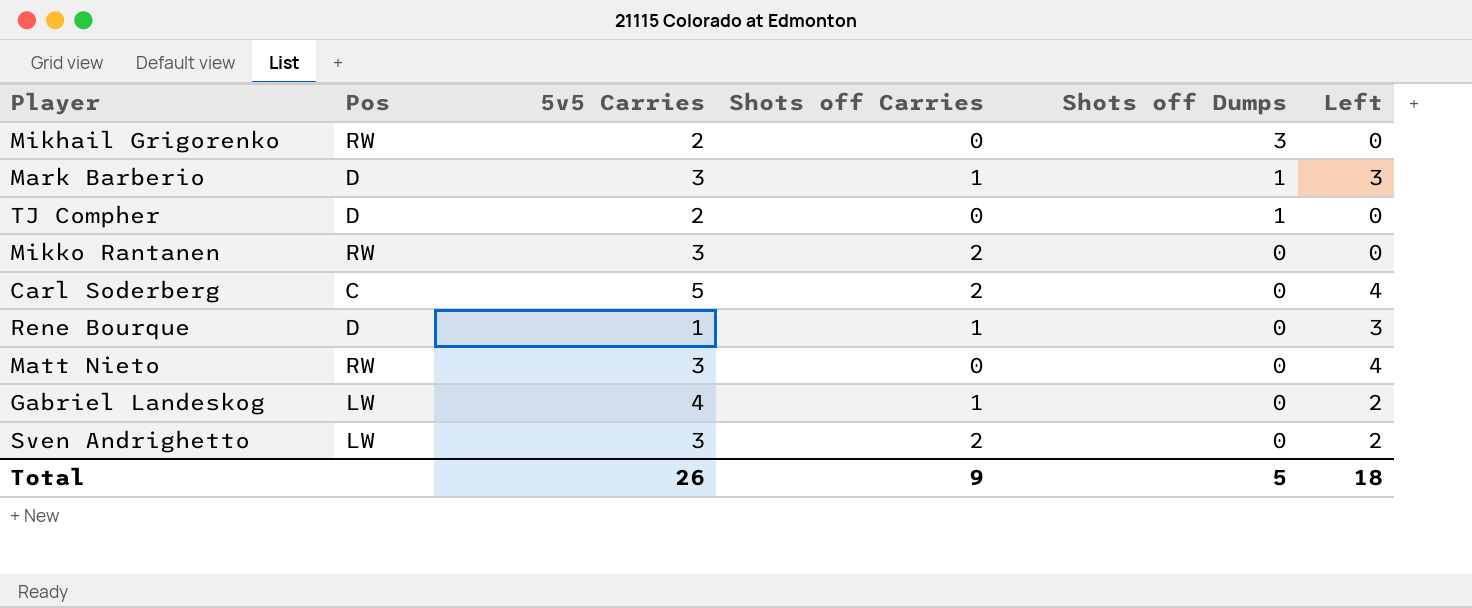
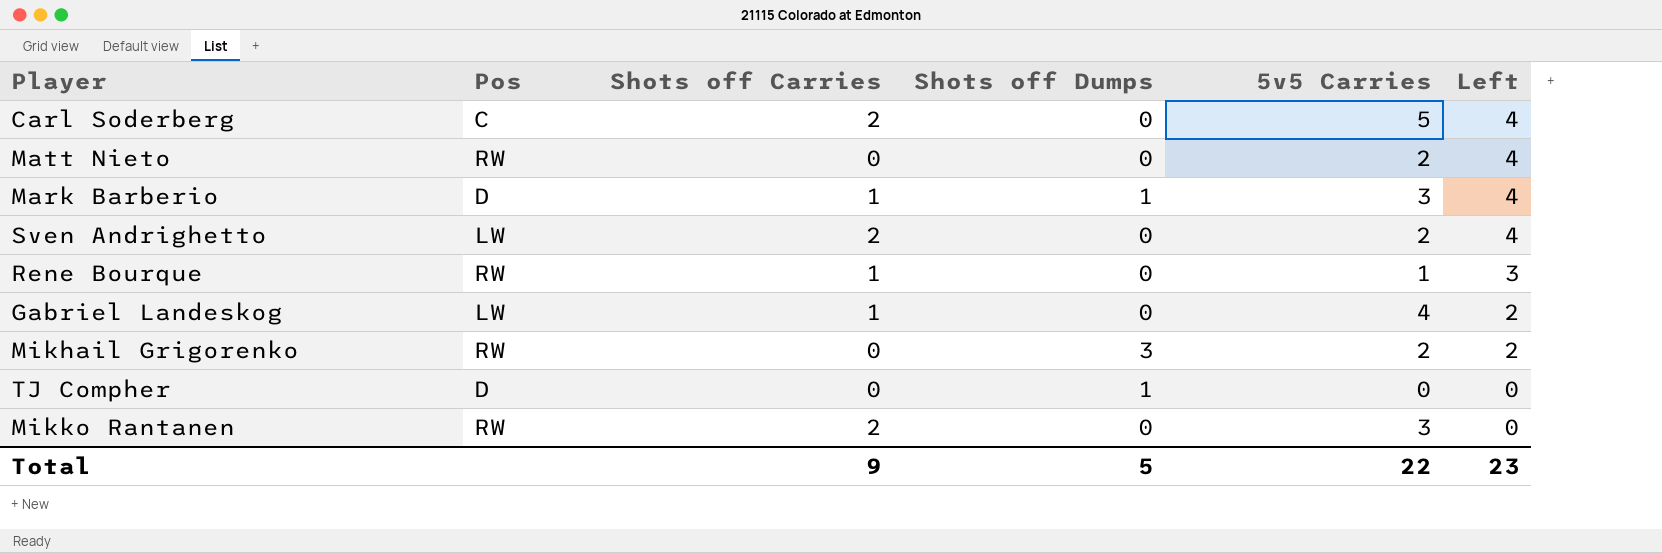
row order: Shots off Dumps descending -> Left descending
column 5v5 Carries | position: 3 -> 5
Matt Nieto | 5v5 Carries: 3 -> 2
Mark Barberio | Left: 3 -> 4
Sven Andrighetto | 5v5 Carries: 3 -> 2
Sven Andrighetto | Left: 2 -> 4
Rene Bourque | Pos: D -> RW
Mikhail Grigorenko | Left: 0 -> 2
TJ Compher | 5v5 Carries: 2 -> 0
Total | 5v5 Carries: 26 -> 22
Total | Left: 18 -> 23

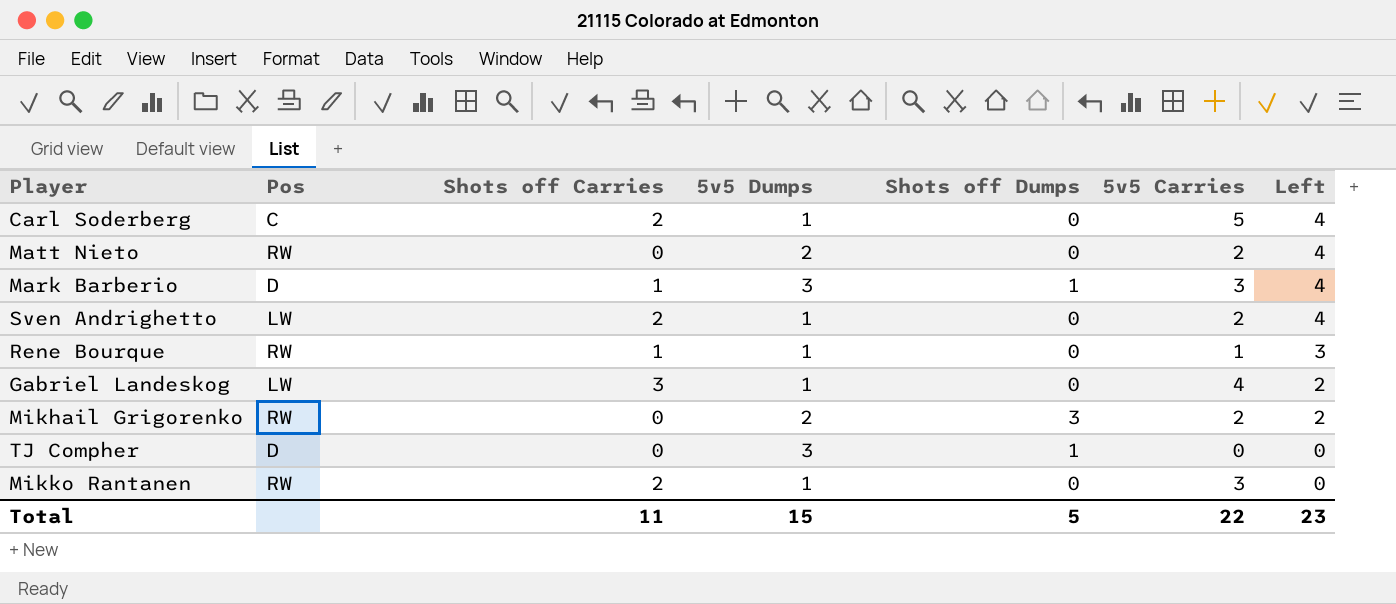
column 5v5 Dumps | position: none -> 4
Gabriel Landeskog | Shots off Carries: 1 -> 3
Total | Shots off Carries: 9 -> 11

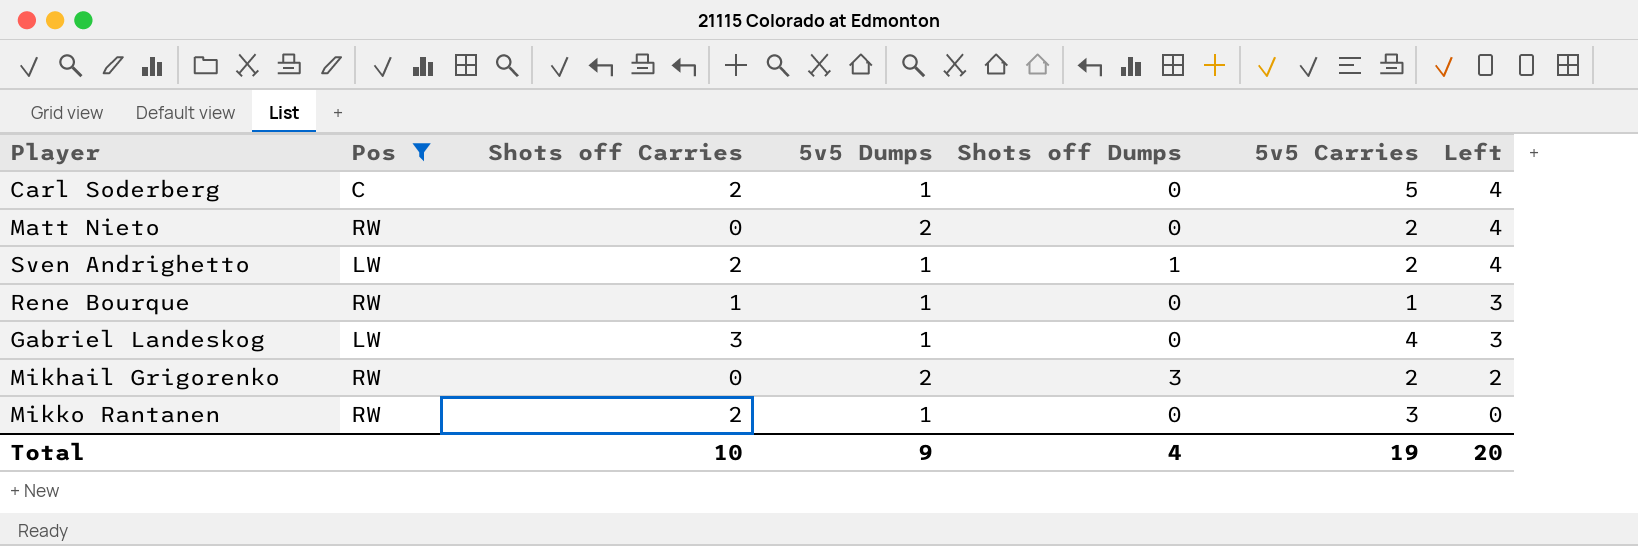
filter: none -> Pos != D
Sven Andrighetto | Shots off Dumps: 0 -> 1
Gabriel Landeskog | Left: 2 -> 3
Total | Shots off Carries: 11 -> 10
Total | 5v5 Dumps: 15 -> 9
Total | Shots off Dumps: 5 -> 4
Total | 5v5 Carries: 22 -> 19
Total | Left: 23 -> 20

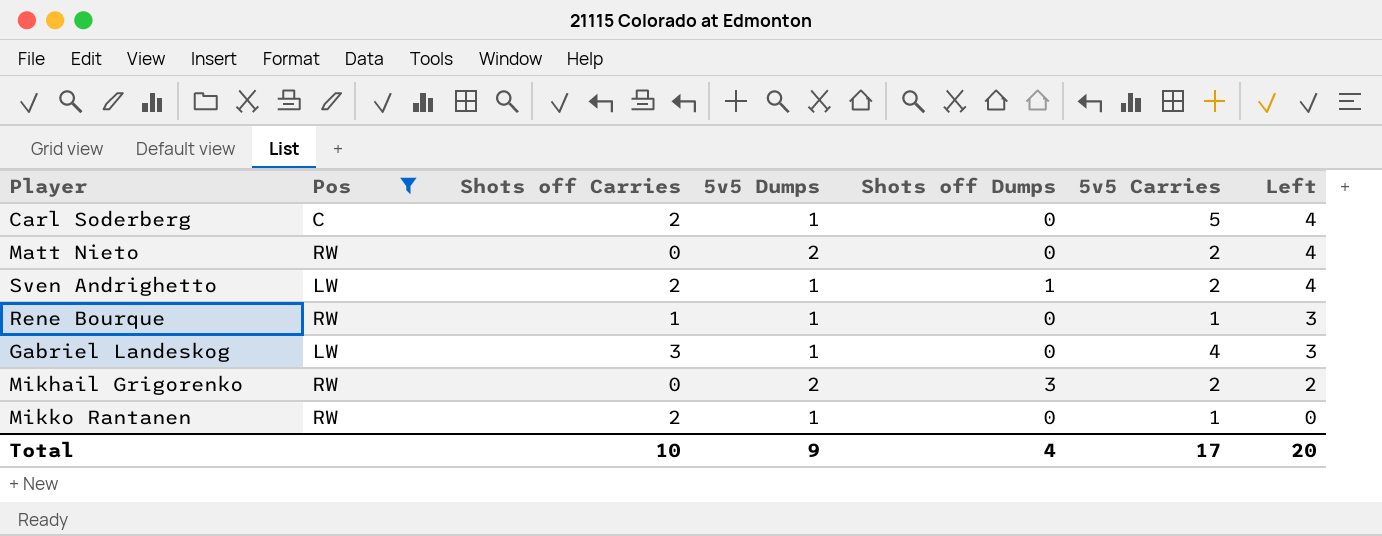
Mikko Rantanen | 5v5 Carries: 3 -> 1
Total | 5v5 Carries: 19 -> 17

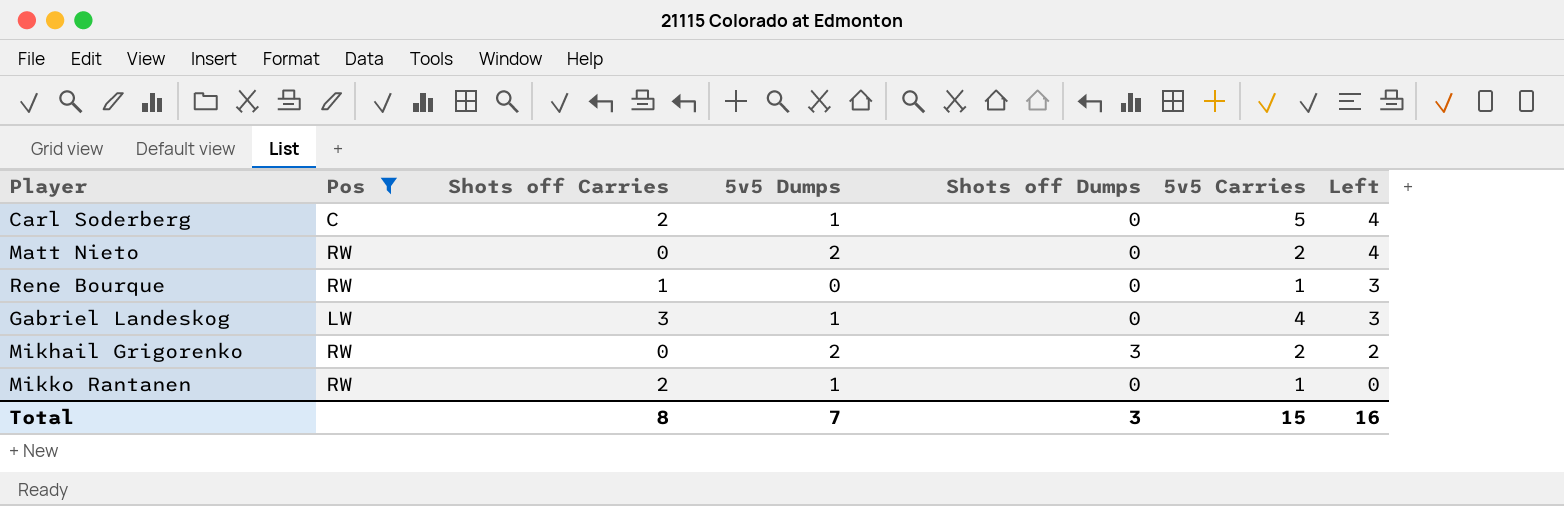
row Sven Andrighetto: LW | 2 | 1 | 1 | 2 | 4 -> none
Rene Bourque | 5v5 Dumps: 1 -> 0
Total | Shots off Carries: 10 -> 8
Total | 5v5 Dumps: 9 -> 7
Total | Shots off Dumps: 4 -> 3
Total | 5v5 Carries: 17 -> 15
Total | Left: 20 -> 16

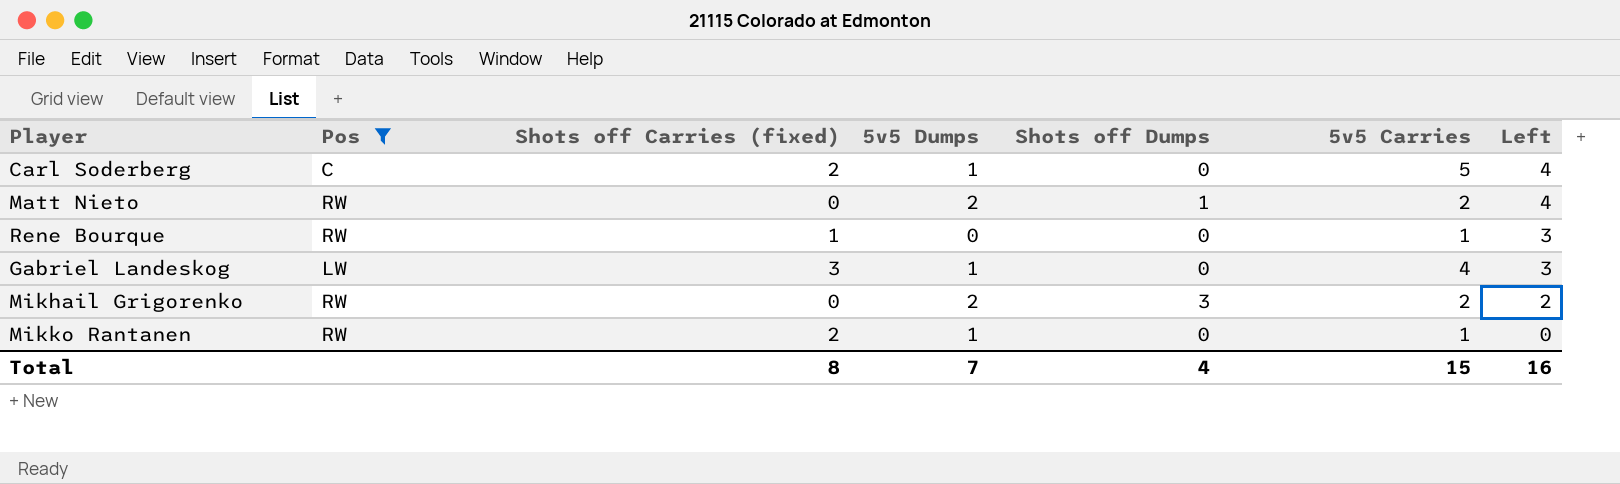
column name: Shots off Carries -> Shots off Carries (fixed)
Matt Nieto | Shots off Dumps: 0 -> 1
Total | Shots off Dumps: 3 -> 4

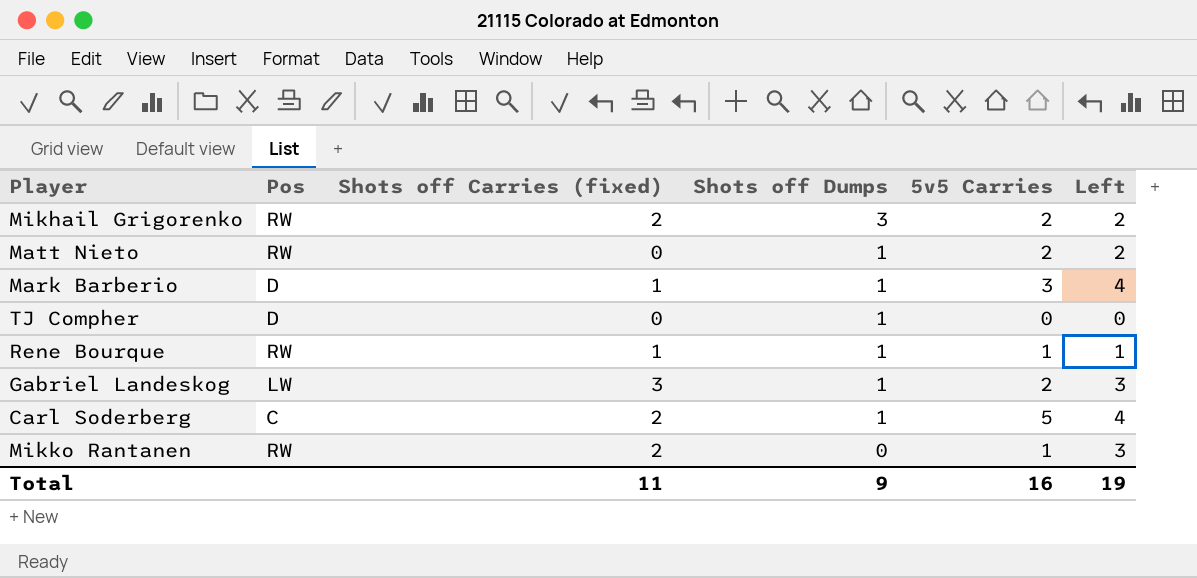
filter: Pos != D -> none
row order: Left descending -> Shots off Dumps descending
column 5v5 Dumps | position: 4 -> none
Mikhail Grigorenko | Shots off Carries (fixed): 0 -> 2
Matt Nieto | Left: 4 -> 2
Rene Bourque | Shots off Dumps: 0 -> 1
Rene Bourque | Left: 3 -> 1
Gabriel Landeskog | Shots off Dumps: 0 -> 1
Gabriel Landeskog | 5v5 Carries: 4 -> 2
Carl Soderberg | Shots off Dumps: 0 -> 1
Mikko Rantanen | Left: 0 -> 3
Total | Shots off Carries (fixed): 8 -> 11
Total | Shots off Dumps: 4 -> 9
Total | 5v5 Carries: 15 -> 16
Total | Left: 16 -> 19

